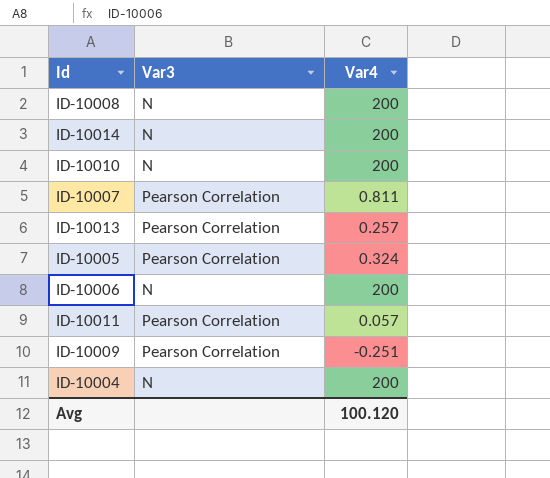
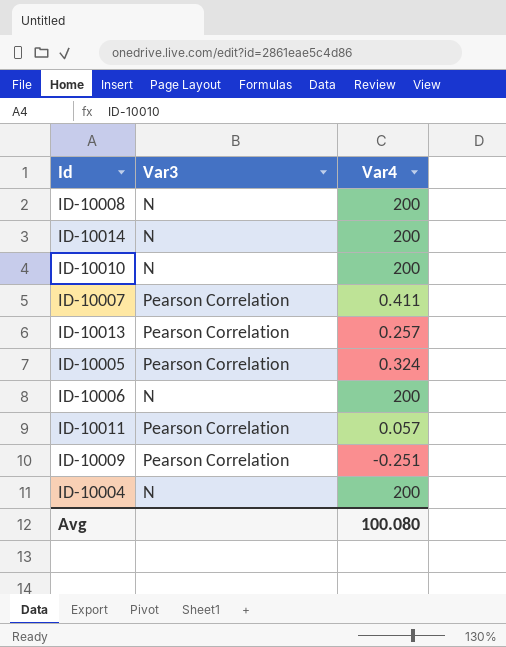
ID-10007 | Var4: 0.811 -> 0.411
Avg | Var4: 100.120 -> 100.080

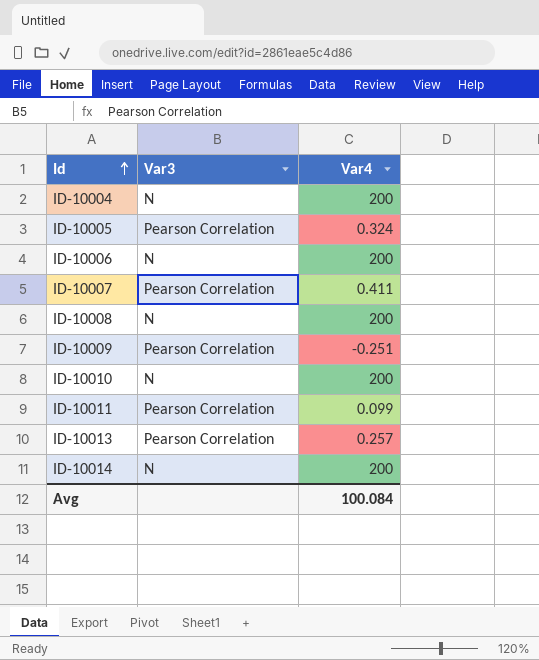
row order: none -> Id ascending
ID-10011 | Var4: 0.057 -> 0.099
Avg | Var4: 100.080 -> 100.084

